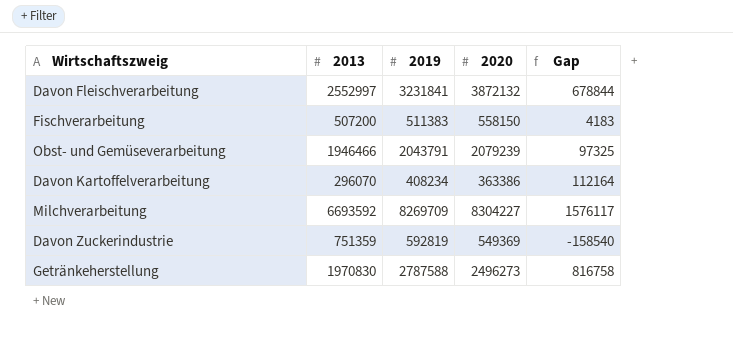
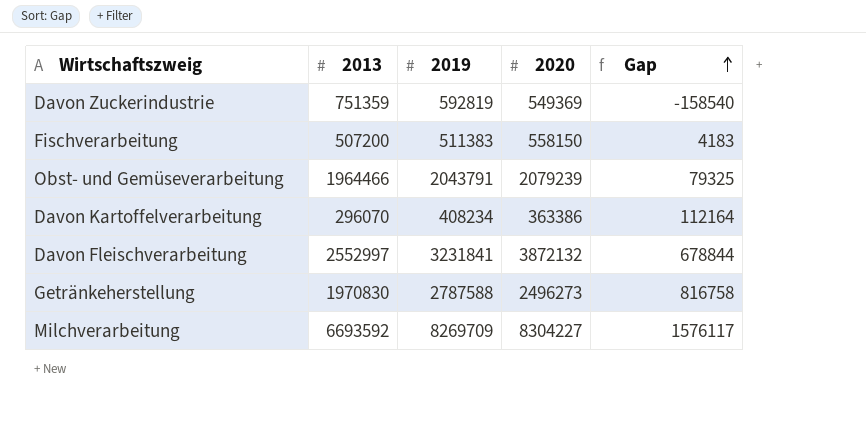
row order: none -> Gap ascending
Obst- und Gemüseverarbeitung | 2013: 1946466 -> 1964466
Obst- und Gemüseverarbeitung | Gap: 97325 -> 79325

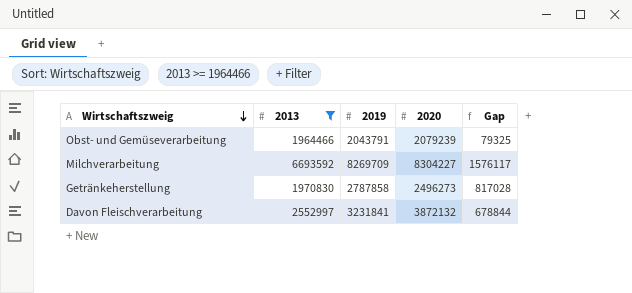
filter: none -> 2013 >= 1964466
row order: Gap ascending -> Wirtschaftszweig descending
Getränkeherstellung | 2019: 2787588 -> 2787858
Getränkeherstellung | Gap: 816758 -> 817028

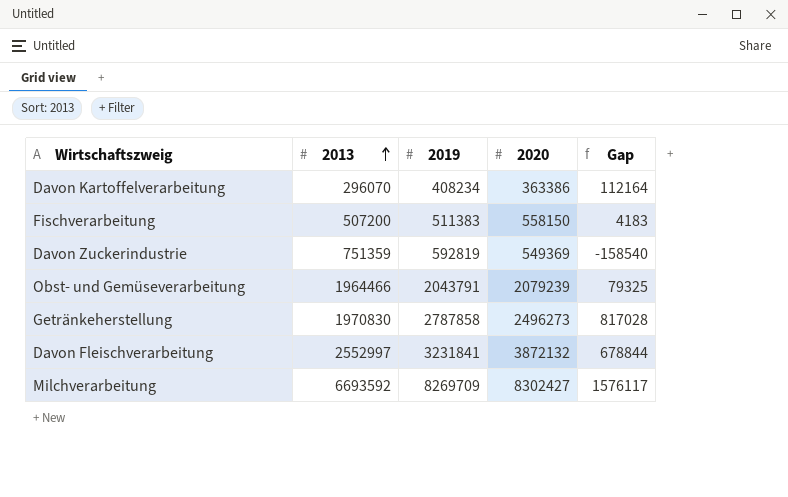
filter: 2013 >= 1964466 -> none
row order: Wirtschaftszweig descending -> 2013 ascending
Milchverarbeitung | 2020: 8304227 -> 8302427

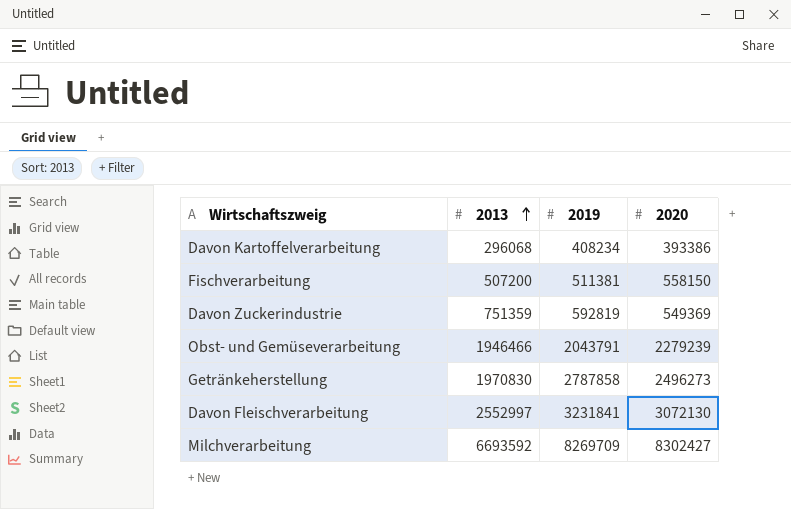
column Gap | formula: [2019] - [2013] -> none
Davon Kartoffelverarbeitung | 2013: 296070 -> 296068
Davon Kartoffelverarbeitung | 2020: 363386 -> 393386
Fischverarbeitung | 2019: 511383 -> 511381
Obst- und Gemüseverarbeitung | 2013: 1964466 -> 1946466
Obst- und Gemüseverarbeitung | 2020: 2079239 -> 2279239
Davon Fleischverarbeitung | 2020: 3872132 -> 3072130

